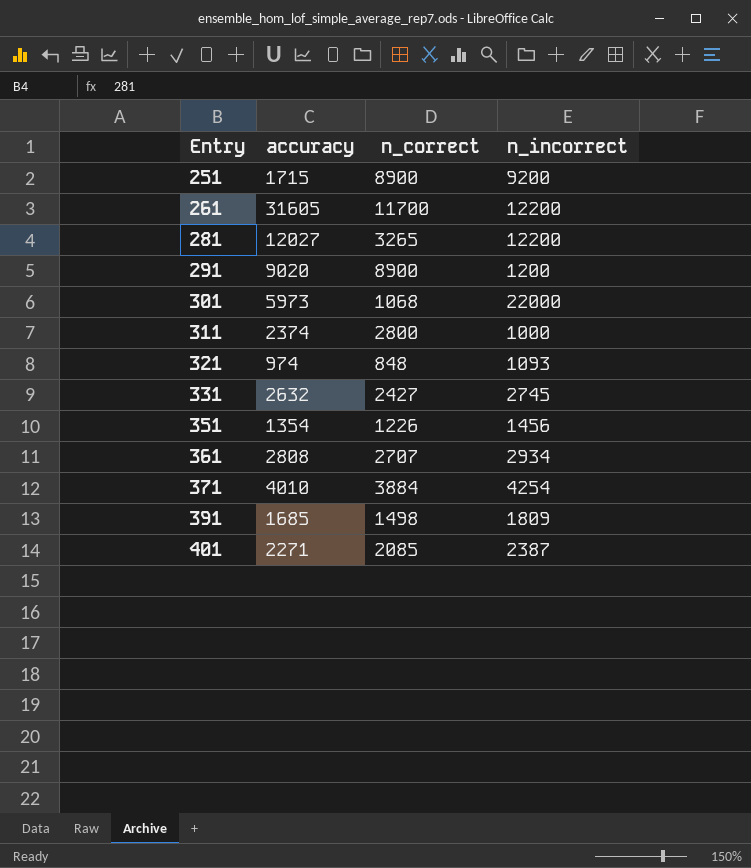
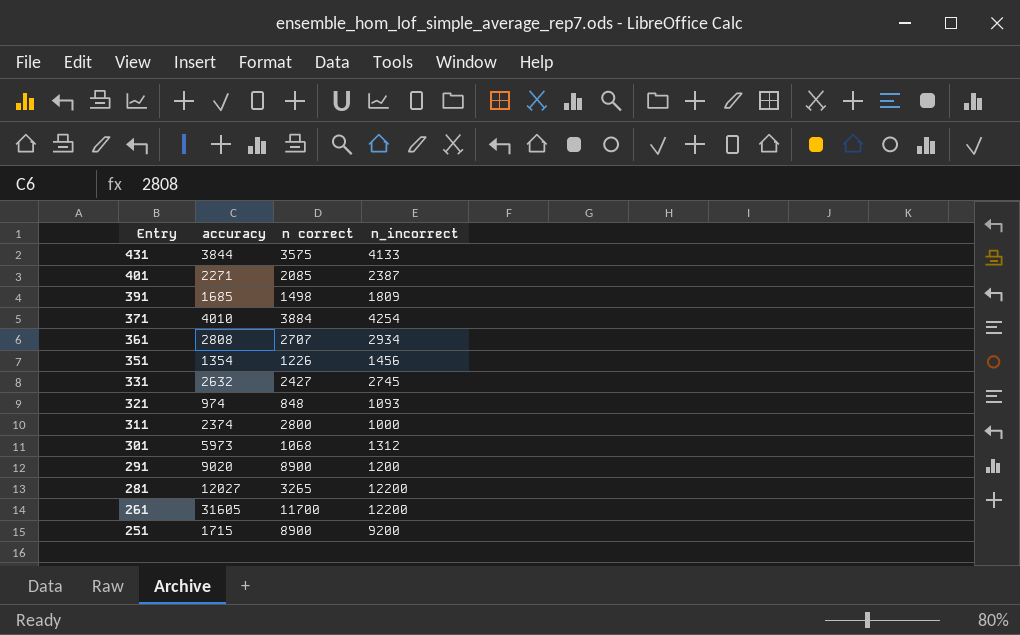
row order: Entry ascending -> Entry descending
column name: n_correct -> n correct
row 431: none -> 3844 | 3575 | 4133
301 | n_incorrect: 22000 -> 1312

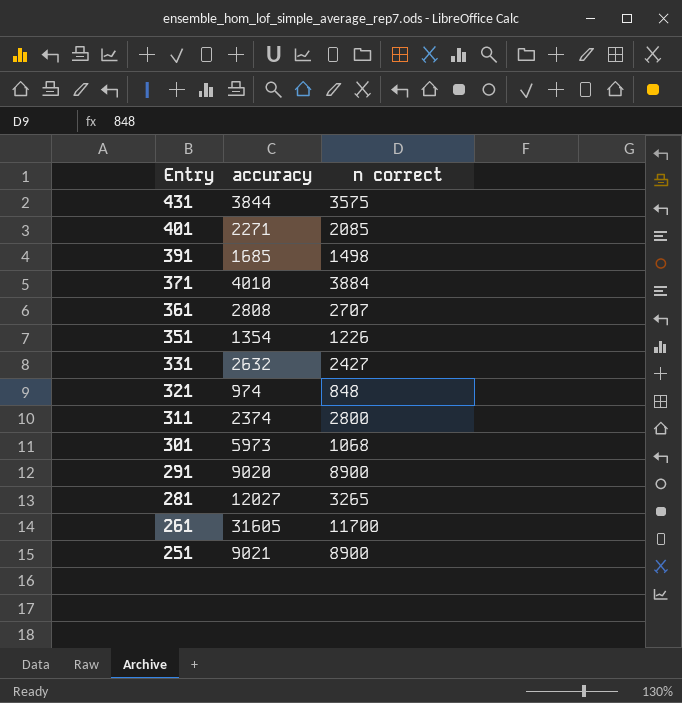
column n_incorrect | position: 4 -> none
251 | accuracy: 1715 -> 9021

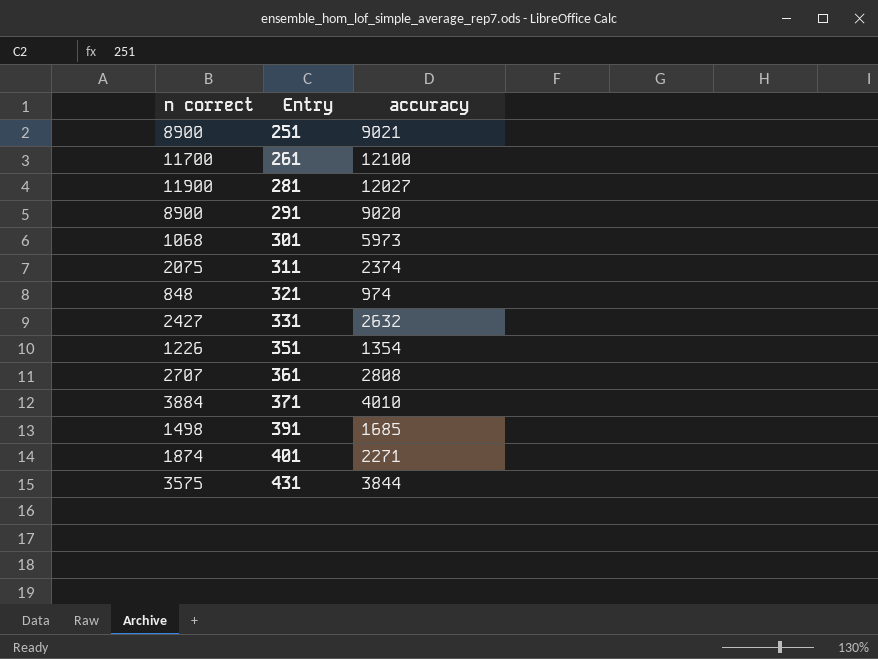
row order: Entry descending -> Entry ascending
column n correct | position: 3 -> 1
261 | accuracy: 31605 -> 12100
281 | n correct: 3265 -> 11900
311 | n correct: 2800 -> 2075
401 | n correct: 2085 -> 1874

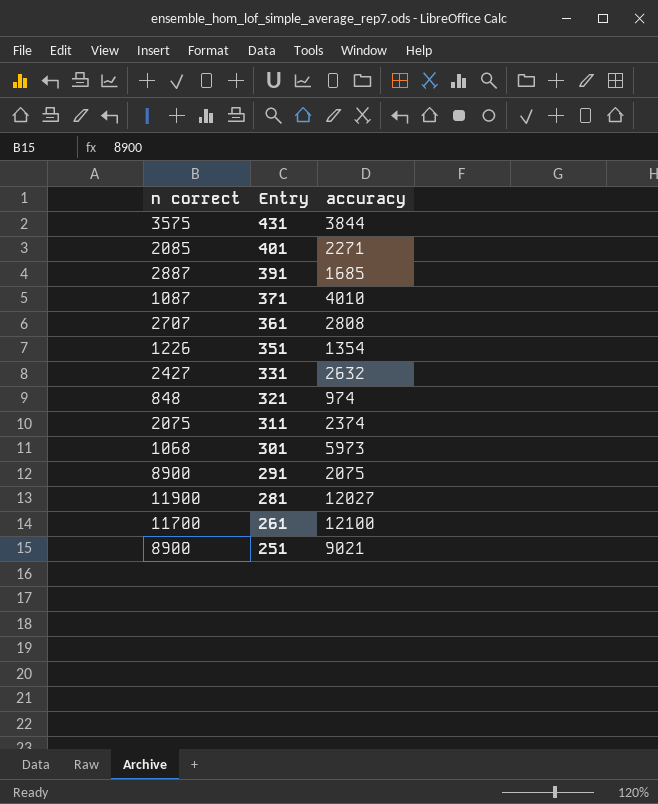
row order: Entry ascending -> Entry descending
401 | n correct: 1874 -> 2085
391 | n correct: 1498 -> 2887
371 | n correct: 3884 -> 1087
291 | accuracy: 9020 -> 2075

